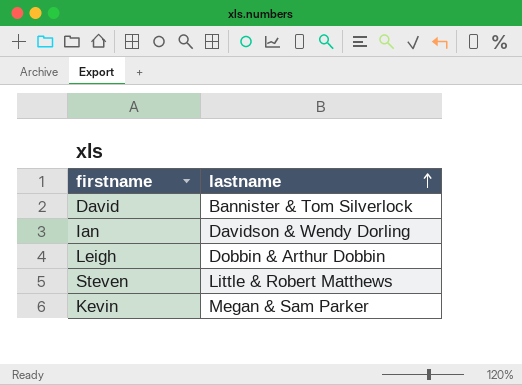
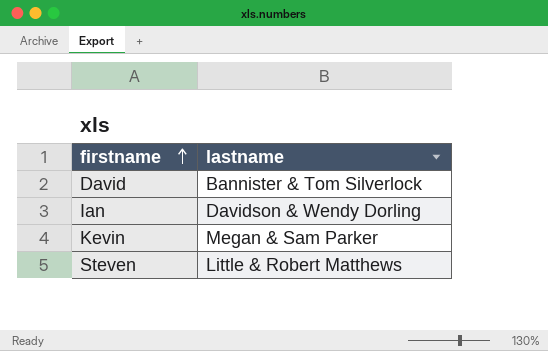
row order: lastname ascending -> firstname ascending
row Leigh: Dobbin & Arthur Dobbin -> none

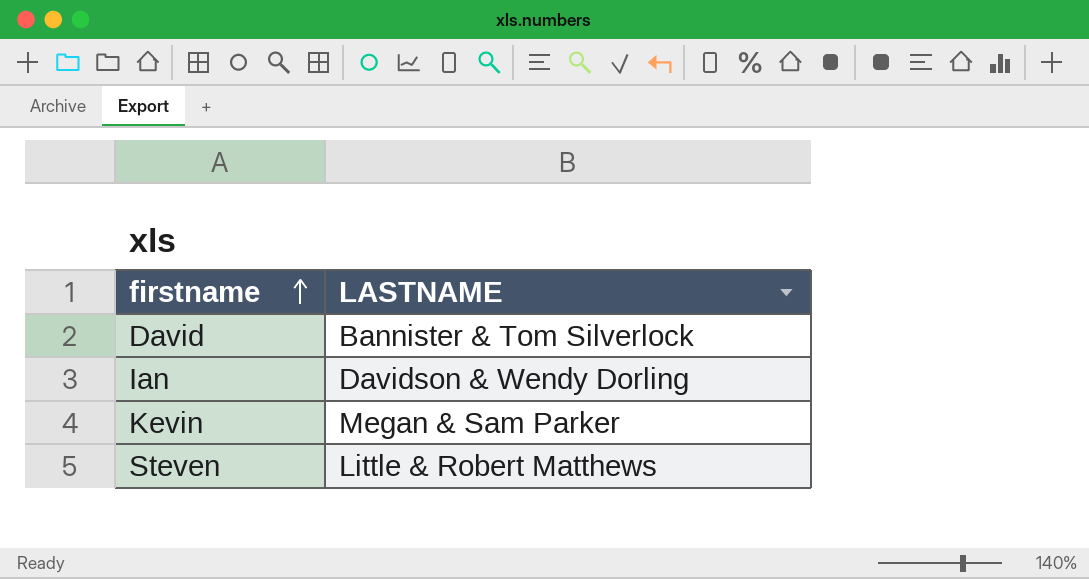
column name: lastname -> LASTNAME

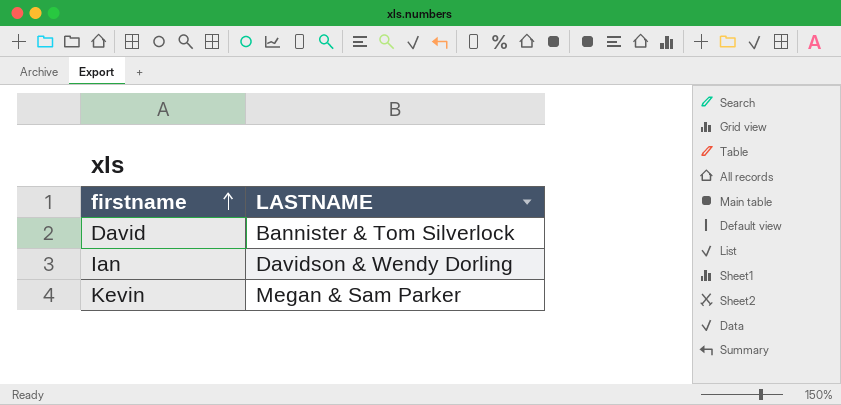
row Steven: Little & Robert Matthews -> none

